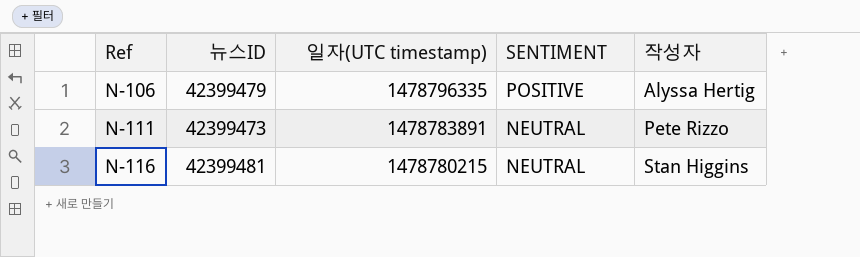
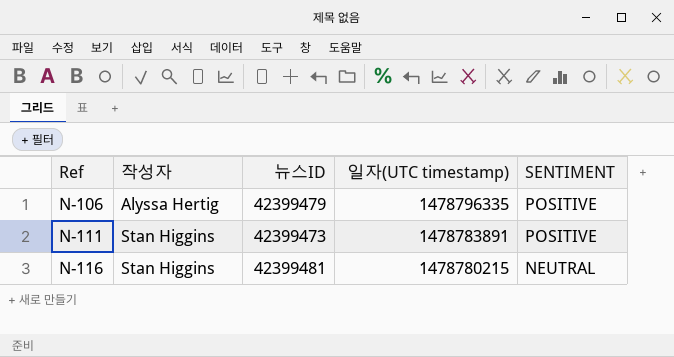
column 작성자 | position: 5 -> 2
N-111 | 작성자: Pete Rizzo -> Stan Higgins
N-111 | SENTIMENT: NEUTRAL -> POSITIVE

